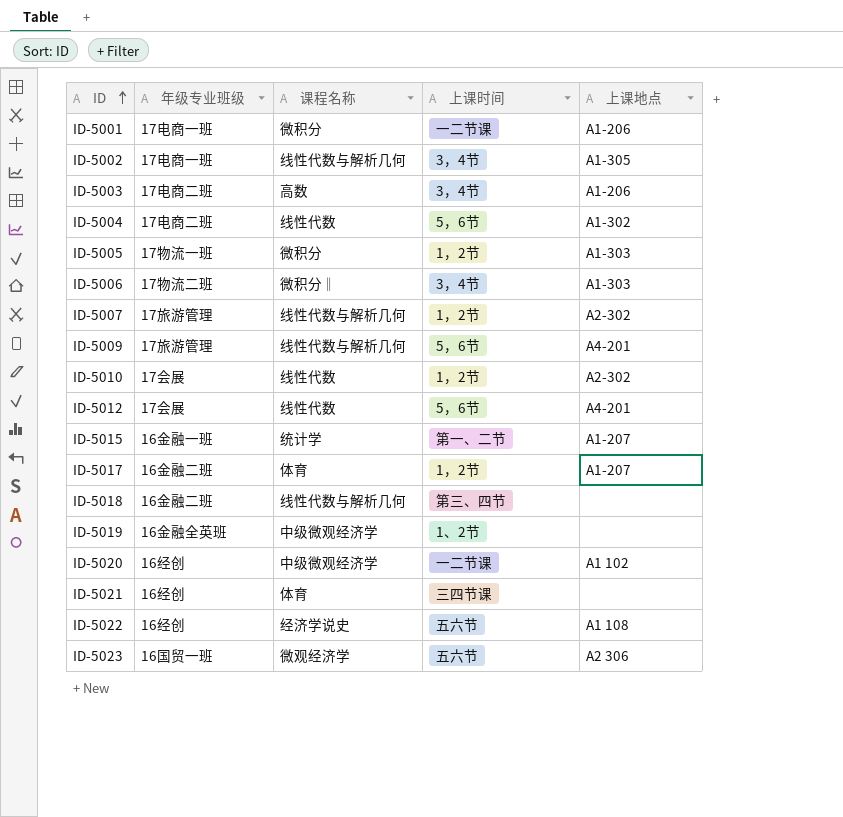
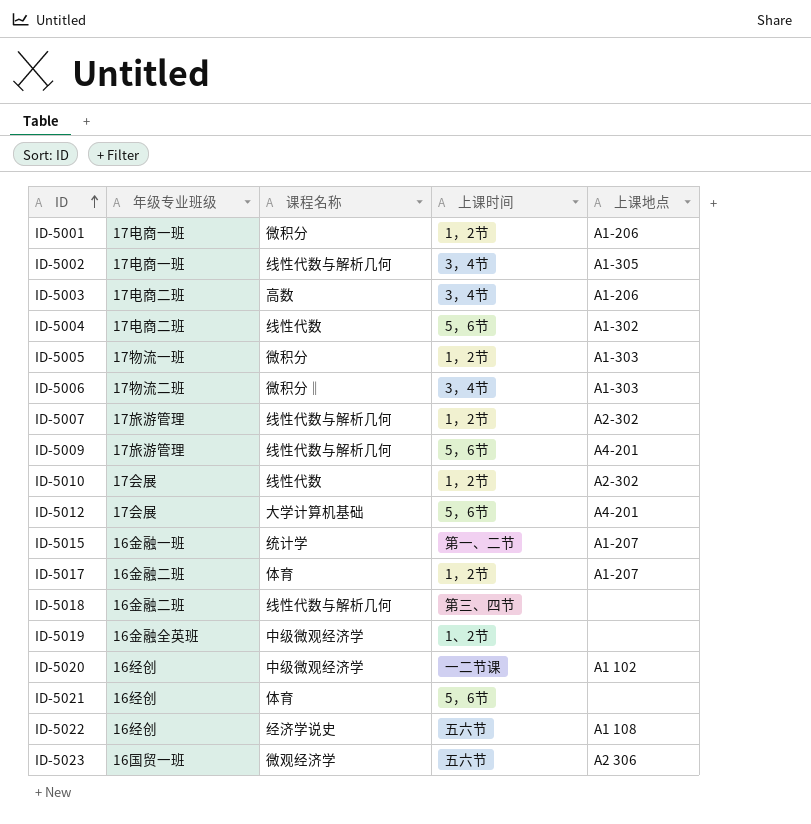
ID-5001 | 上课时间: 一二节课 -> 1，2节
ID-5012 | 课程名称: 线性代数 -> 大学计算机基础
ID-5021 | 上课时间: 三四节课 -> 5，6节

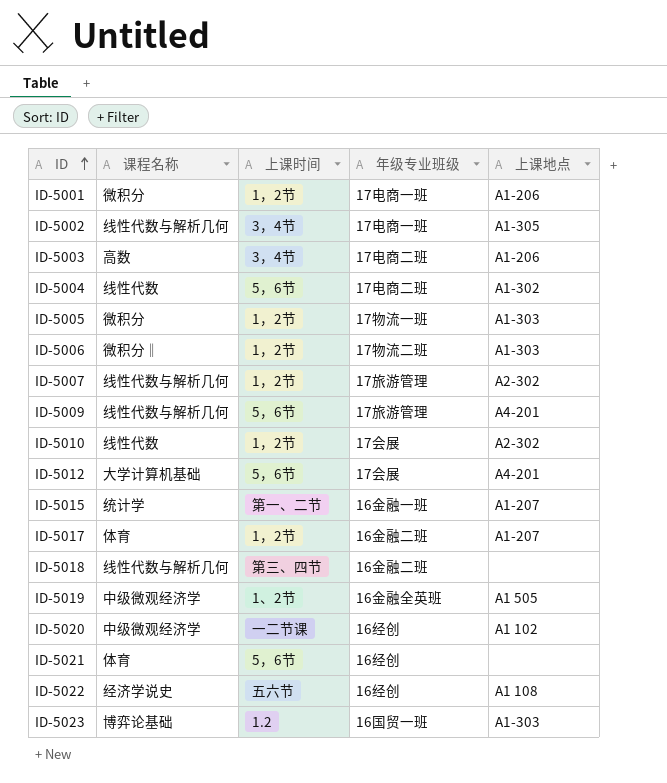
column 年级专业班级 | position: 2 -> 4
ID-5006 | 上课时间: 3，4节 -> 1，2节
ID-5019 | 上课地点: none -> A1 505
ID-5023 | 课程名称: 微观经济学 -> 博弈论基础
ID-5023 | 上课时间: 五六节 -> 1.2
ID-5023 | 上课地点: A2 306 -> A1-303

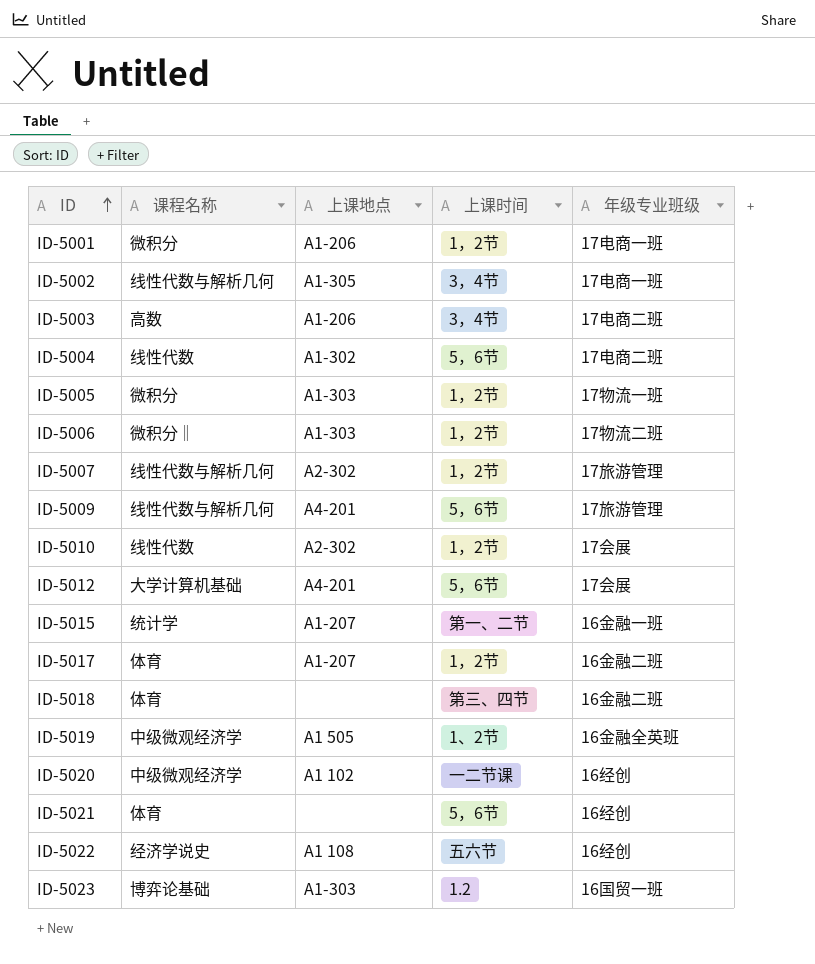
column 上课地点 | position: 5 -> 3
ID-5018 | 课程名称: 线性代数与解析几何 -> 体育

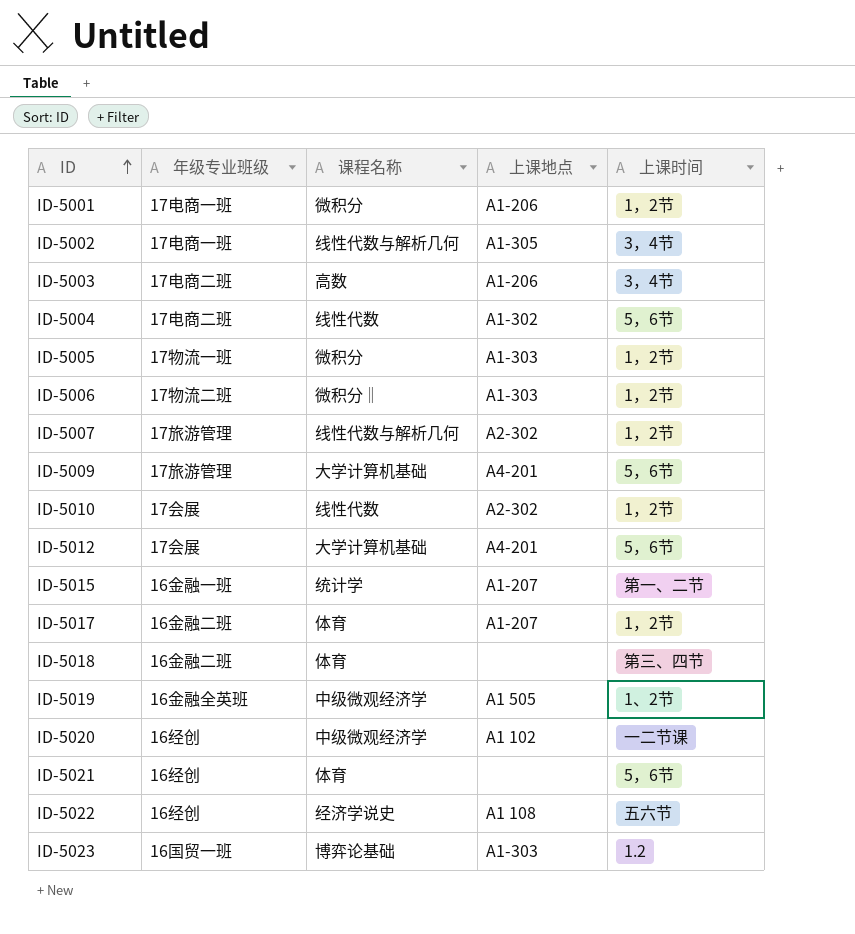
column 年级专业班级 | position: 5 -> 2
ID-5009 | 课程名称: 线性代数与解析几何 -> 大学计算机基础

